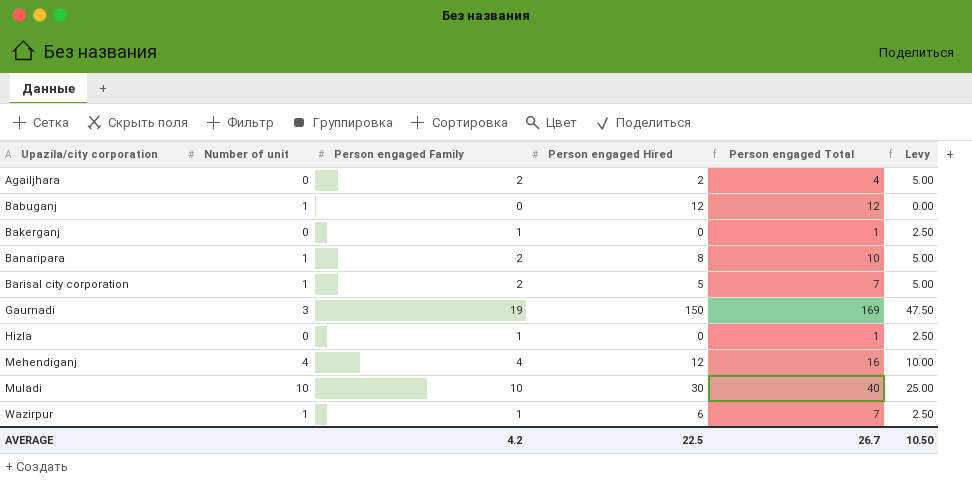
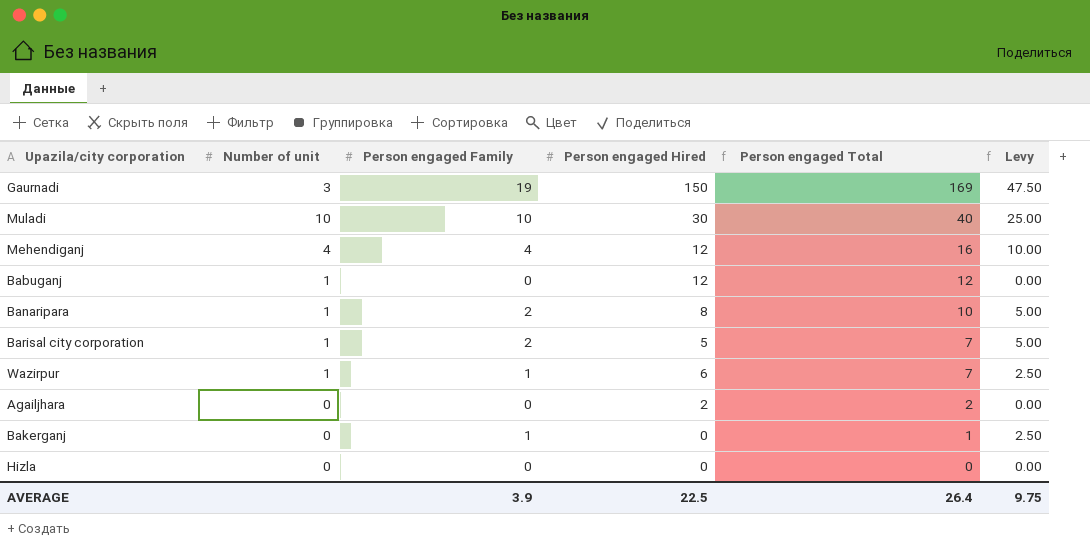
row order: Upazila/city corporation ascending -> Person engaged Total descending
Agailjhara | Person engaged Family: 2 -> 0
Agailjhara | Person engaged Total: 4 -> 2
Agailjhara | Levy: 5.00 -> 0.00
Hizla | Person engaged Family: 1 -> 0
Hizla | Person engaged Total: 1 -> 0
Hizla | Levy: 2.50 -> 0.00
AVERAGE | Person engaged Family: 4.2 -> 3.9
AVERAGE | Person engaged Total: 26.7 -> 26.4
AVERAGE | Levy: 10.50 -> 9.75

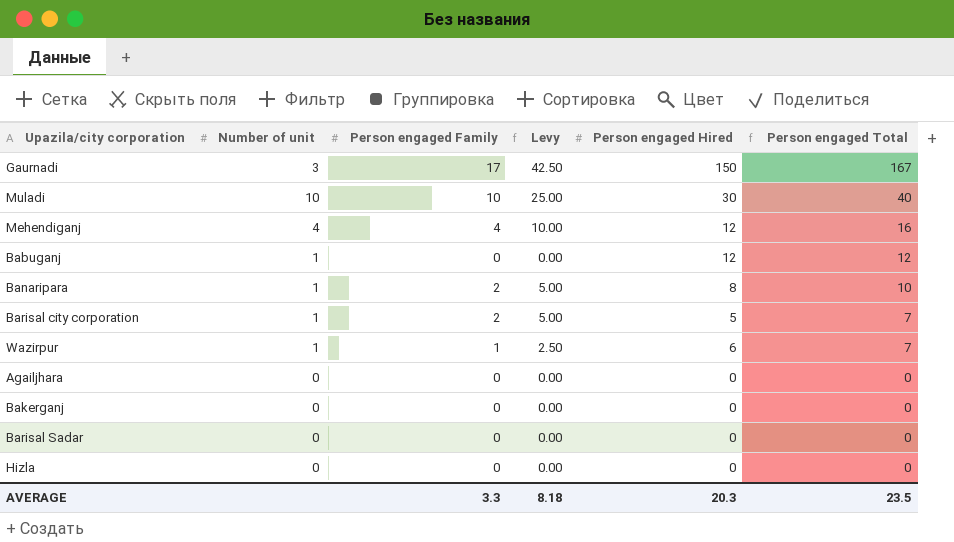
column Levy | position: 6 -> 4
Gaurnadi | Person engaged Family: 19 -> 17
Gaurnadi | Levy: 47.50 -> 42.50
Gaurnadi | Person engaged Total: 169 -> 167
Agailjhara | Person engaged Hired: 2 -> 0
Agailjhara | Person engaged Total: 2 -> 0
Bakerganj | Person engaged Family: 1 -> 0
Bakerganj | Levy: 2.50 -> 0.00
Bakerganj | Person engaged Total: 1 -> 0
row Barisal Sadar: none -> 0 | 0 | 0.00 | 0 | 0
AVERAGE | Person engaged Family: 3.9 -> 3.3
AVERAGE | Levy: 9.75 -> 8.18
AVERAGE | Person engaged Hired: 22.5 -> 20.3
AVERAGE | Person engaged Total: 26.4 -> 23.5

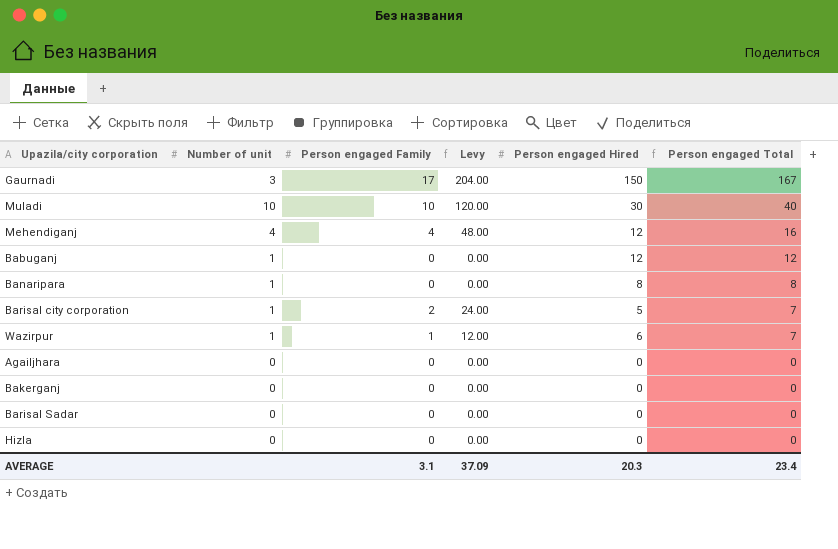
column Levy | formula: [Person engaged Family] * 2.5 -> [Person engaged Family] * 12
Banaripara | Person engaged Family: 2 -> 0
Banaripara | Person engaged Total: 10 -> 8
AVERAGE | Person engaged Family: 3.3 -> 3.1
AVERAGE | Levy: 8.18 -> 37.09
AVERAGE | Person engaged Total: 23.5 -> 23.4

